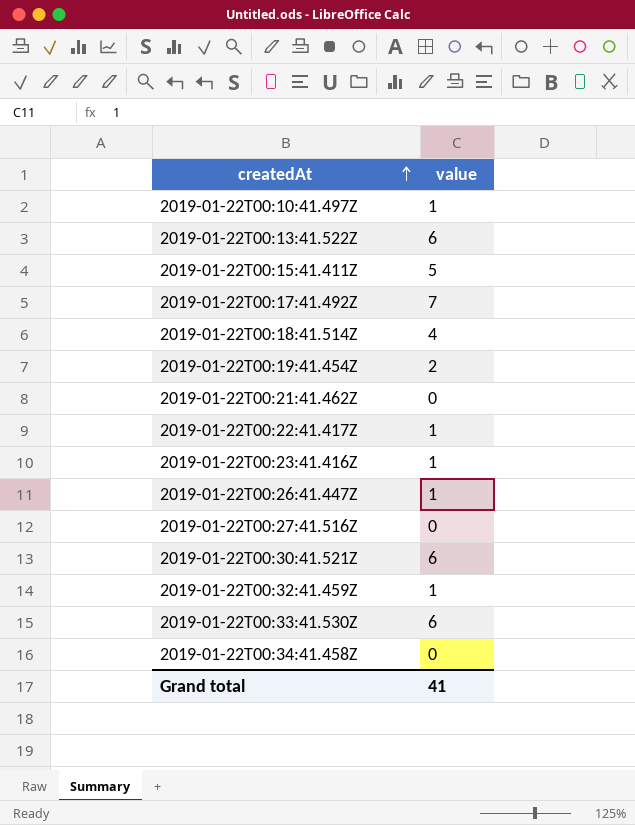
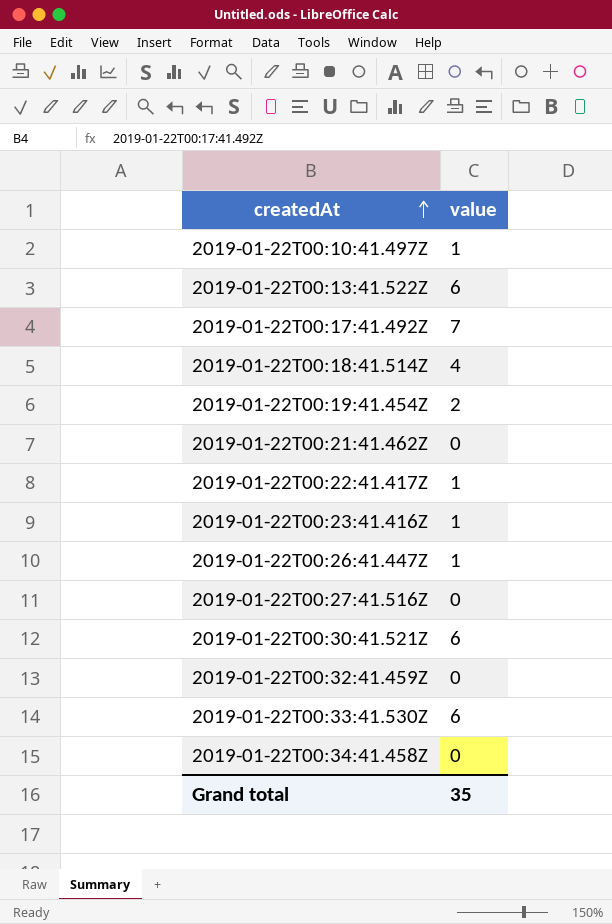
row 2019-01-22T00:15:41.411Z: 5 -> none
2019-01-22T00:32:41.459Z | value: 1 -> 0
Grand total | value: 41 -> 35

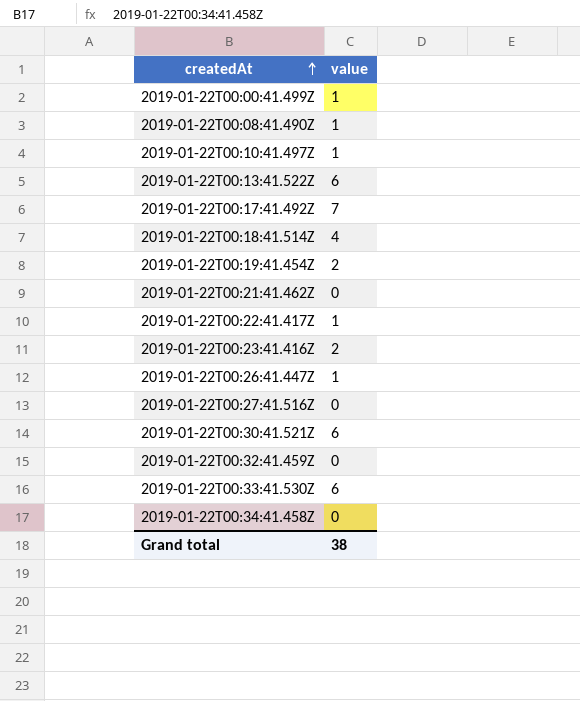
row 2019-01-22T00:00:41.499Z: none -> 1
row 2019-01-22T00:08:41.490Z: none -> 1
2019-01-22T00:23:41.416Z | value: 1 -> 2
Grand total | value: 35 -> 38

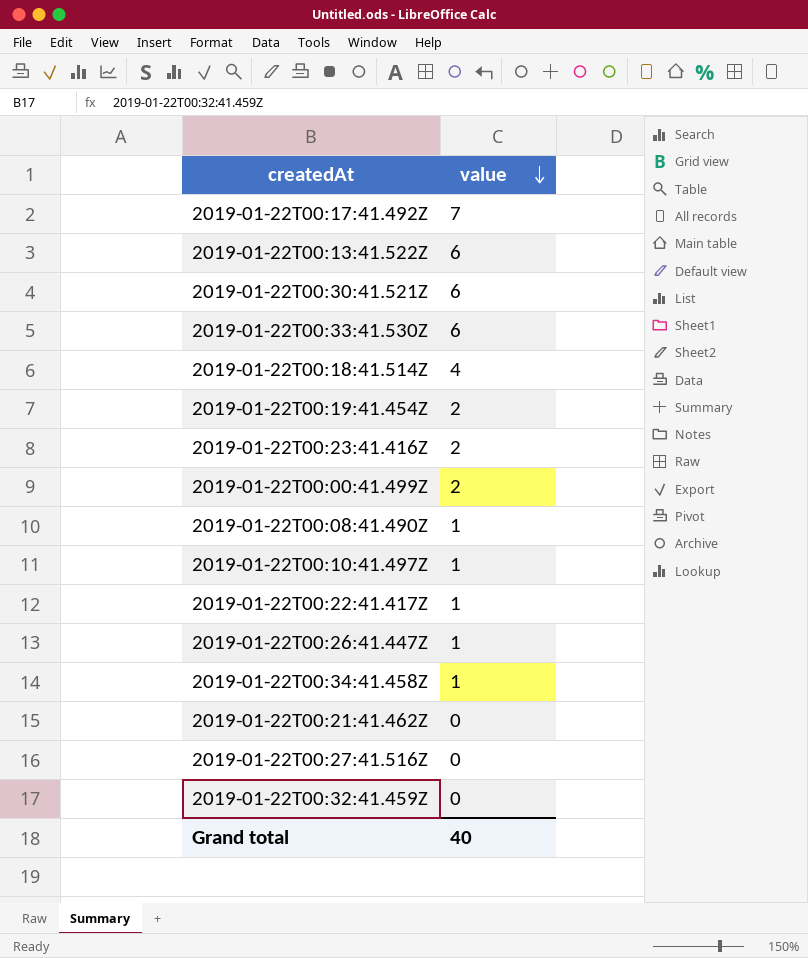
row order: createdAt ascending -> value descending
2019-01-22T00:00:41.499Z | value: 1 -> 2
2019-01-22T00:34:41.458Z | value: 0 -> 1
Grand total | value: 38 -> 40

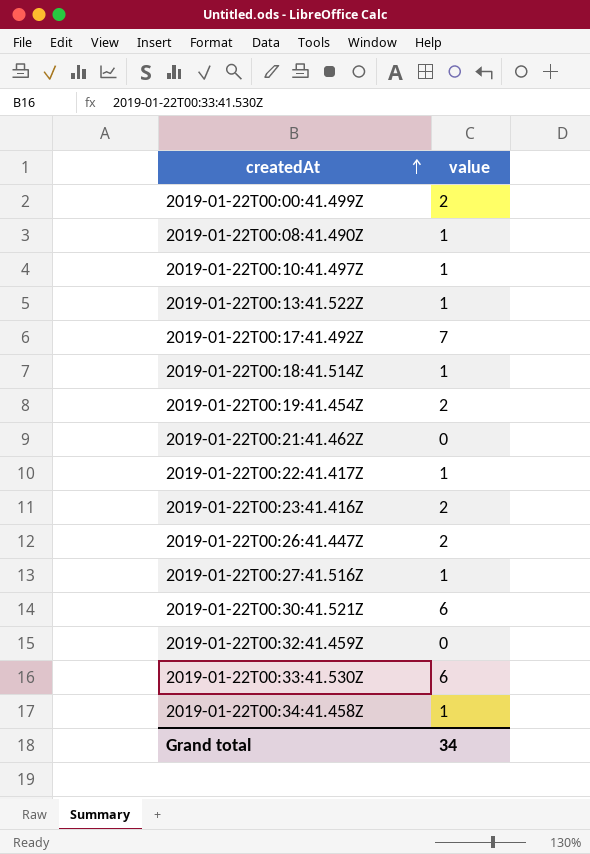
row order: value descending -> createdAt ascending
2019-01-22T00:13:41.522Z | value: 6 -> 1
2019-01-22T00:18:41.514Z | value: 4 -> 1
2019-01-22T00:26:41.447Z | value: 1 -> 2
2019-01-22T00:27:41.516Z | value: 0 -> 1
Grand total | value: 40 -> 34

